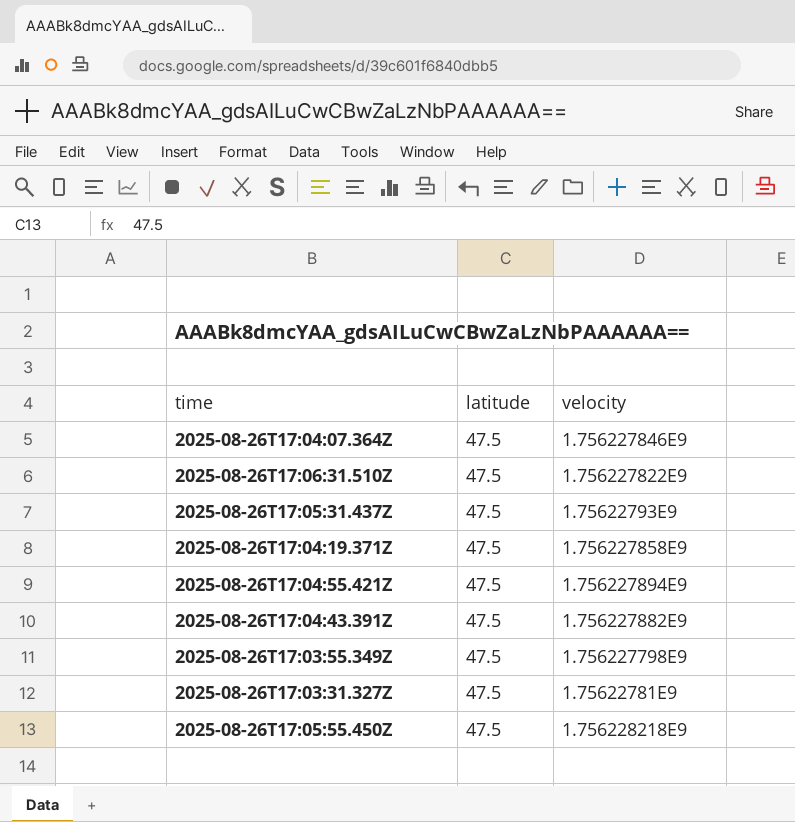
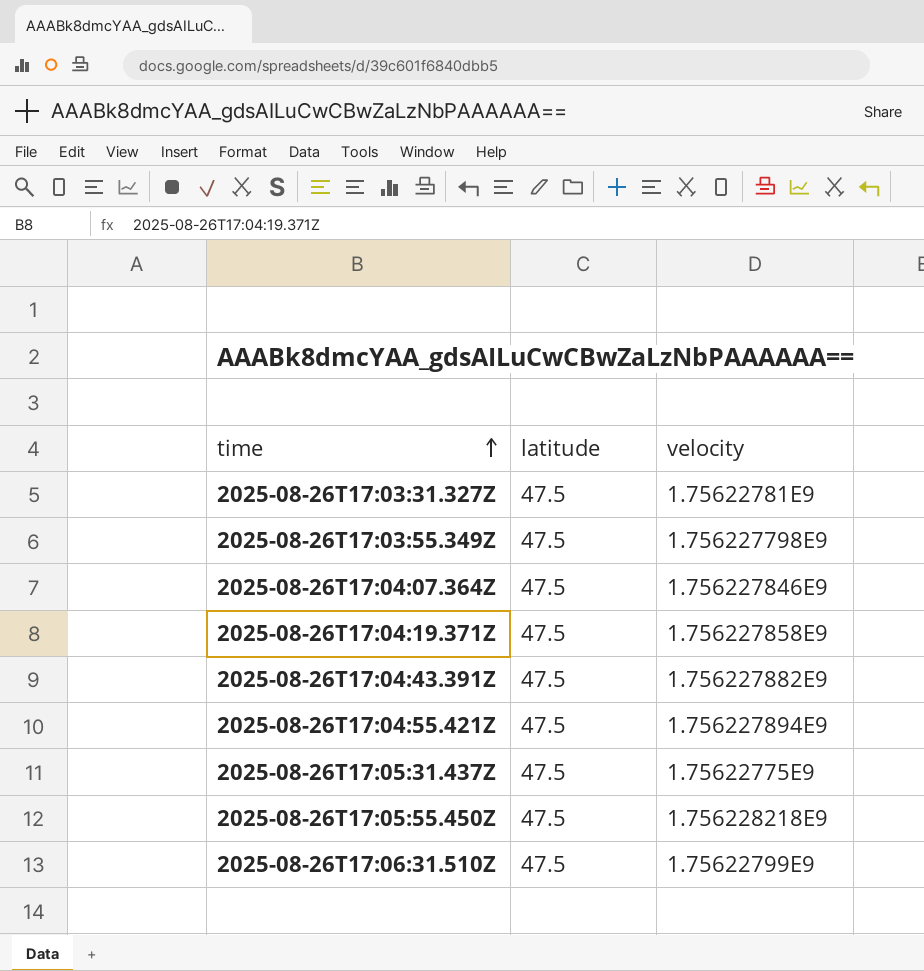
row order: none -> time ascending
2025-08-26T17:05:31.437Z | velocity: 1.75622793E9 -> 1.75622775E9
2025-08-26T17:06:31.510Z | velocity: 1.756227822E9 -> 1.75622799E9

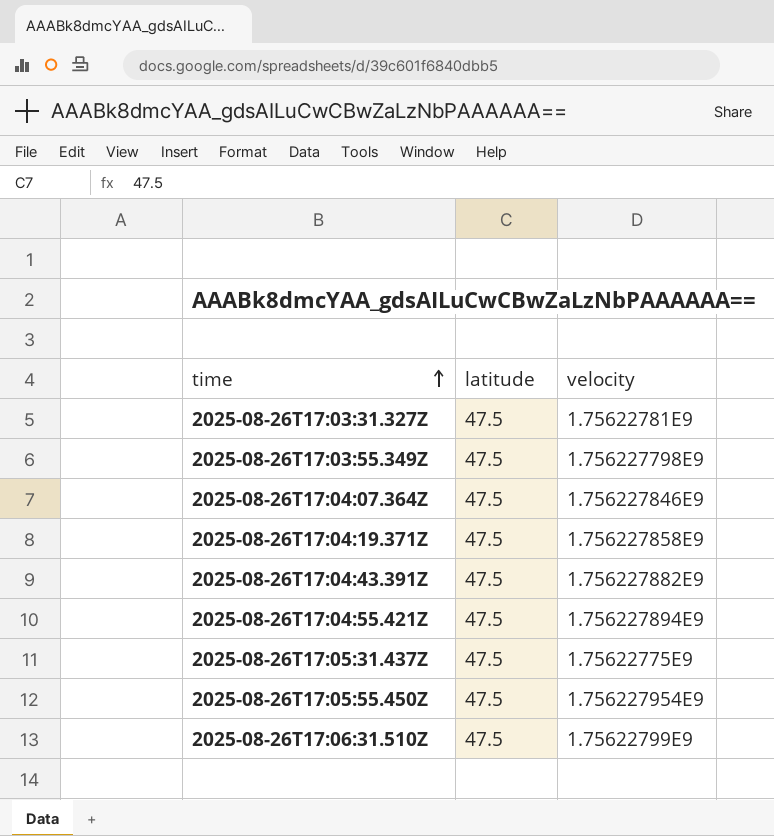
2025-08-26T17:05:55.450Z | velocity: 1.756228218E9 -> 1.756227954E9

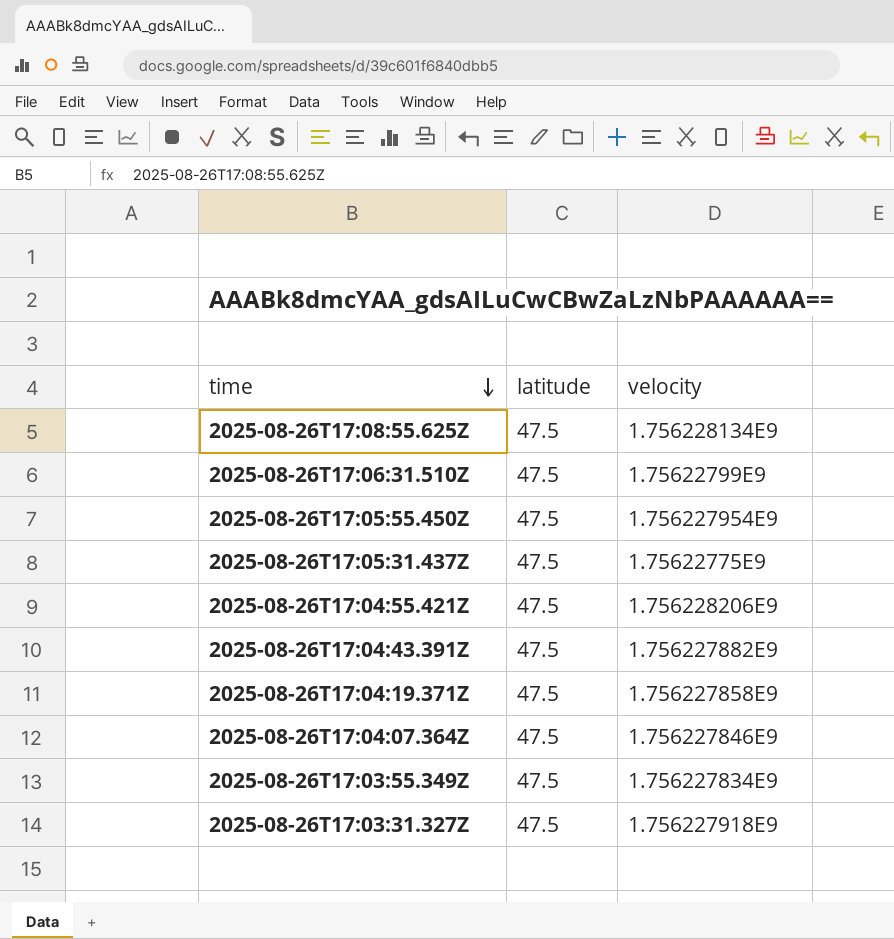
row order: time ascending -> time descending
row 2025-08-26T17:08:55.625Z: none -> 47.5 | 1.756228134E9
2025-08-26T17:04:55.421Z | velocity: 1.756227894E9 -> 1.756228206E9
2025-08-26T17:03:55.349Z | velocity: 1.756227798E9 -> 1.756227834E9
2025-08-26T17:03:31.327Z | velocity: 1.75622781E9 -> 1.756227918E9

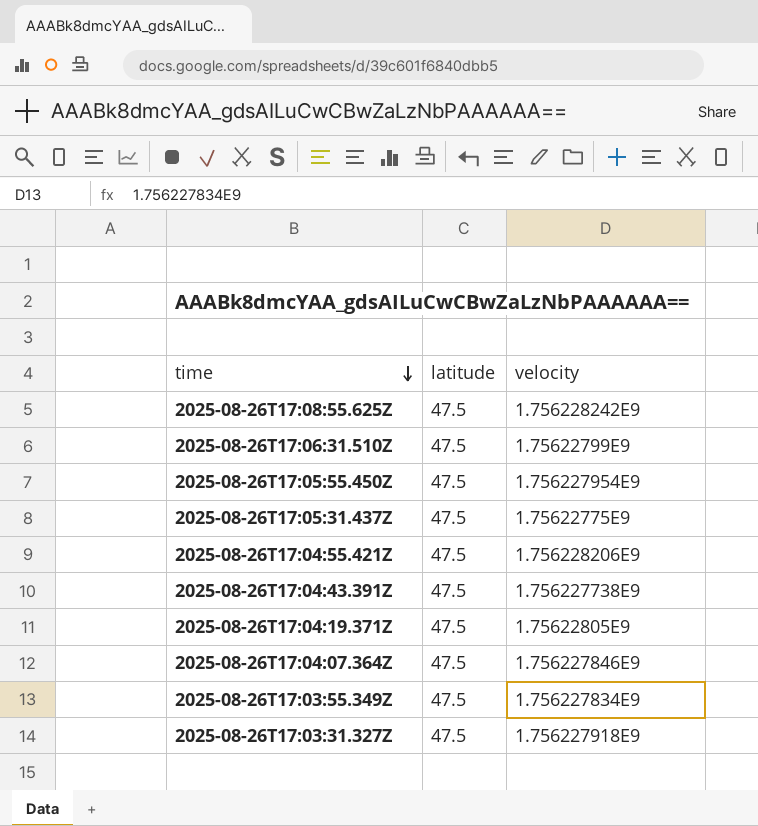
2025-08-26T17:08:55.625Z | velocity: 1.756228134E9 -> 1.756228242E9
2025-08-26T17:04:43.391Z | velocity: 1.756227882E9 -> 1.756227738E9
2025-08-26T17:04:19.371Z | velocity: 1.756227858E9 -> 1.75622805E9

